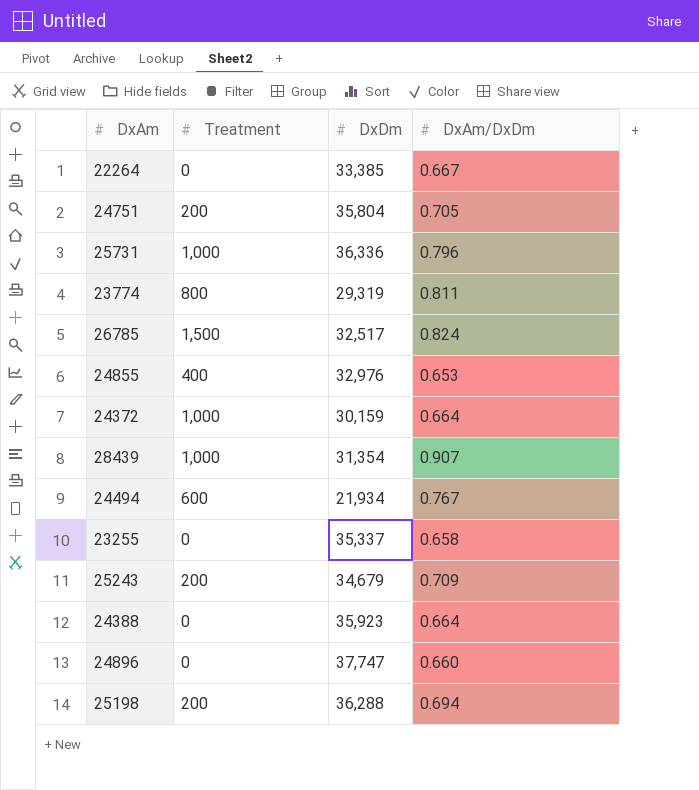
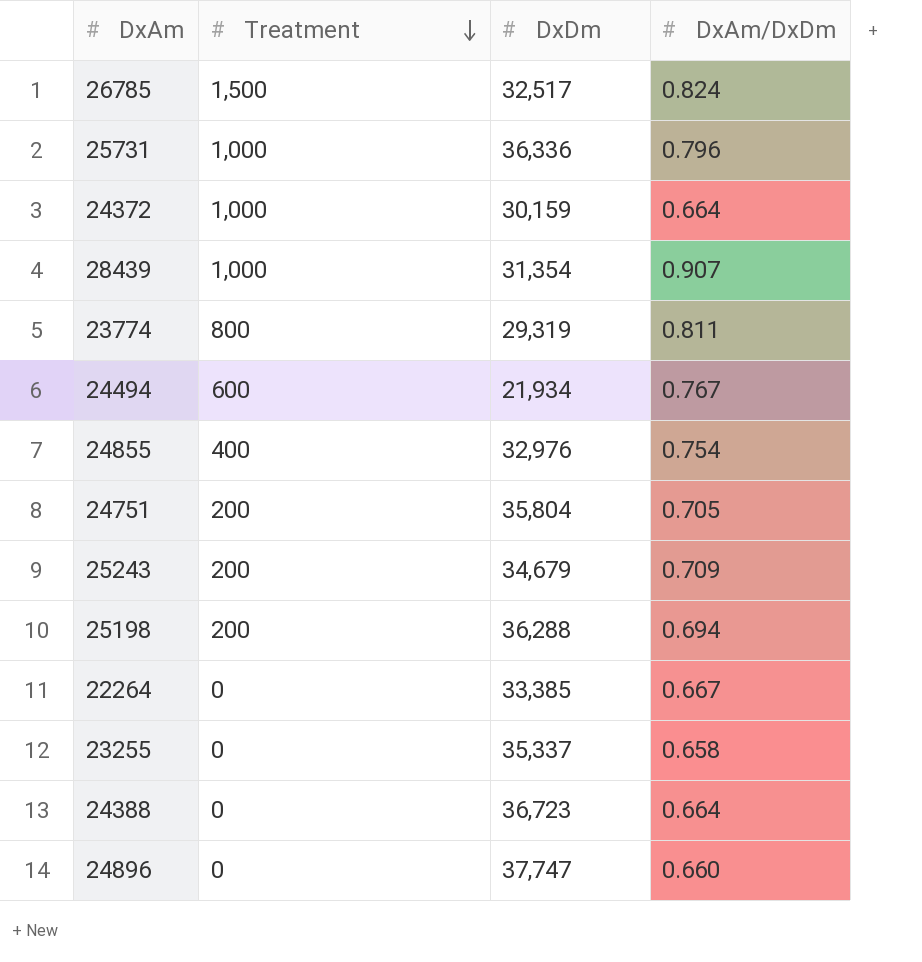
row order: none -> Treatment descending
24855 | DxAm/DxDm: 0.653 -> 0.754
24388 | DxDm: 35,923 -> 36,723

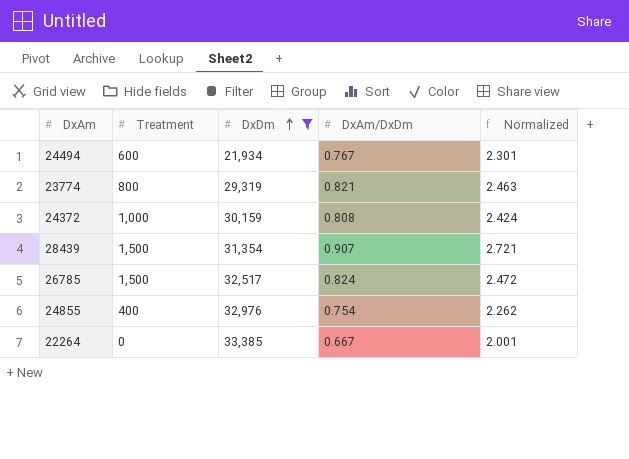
filter: none -> DxDm <= 33,385
row order: Treatment descending -> DxDm ascending
column Normalized | formula: none -> [DxAm/DxDm] * 3
23774 | DxAm/DxDm: 0.811 -> 0.821
24372 | DxAm/DxDm: 0.664 -> 0.808
28439 | Treatment: 1,000 -> 1,500

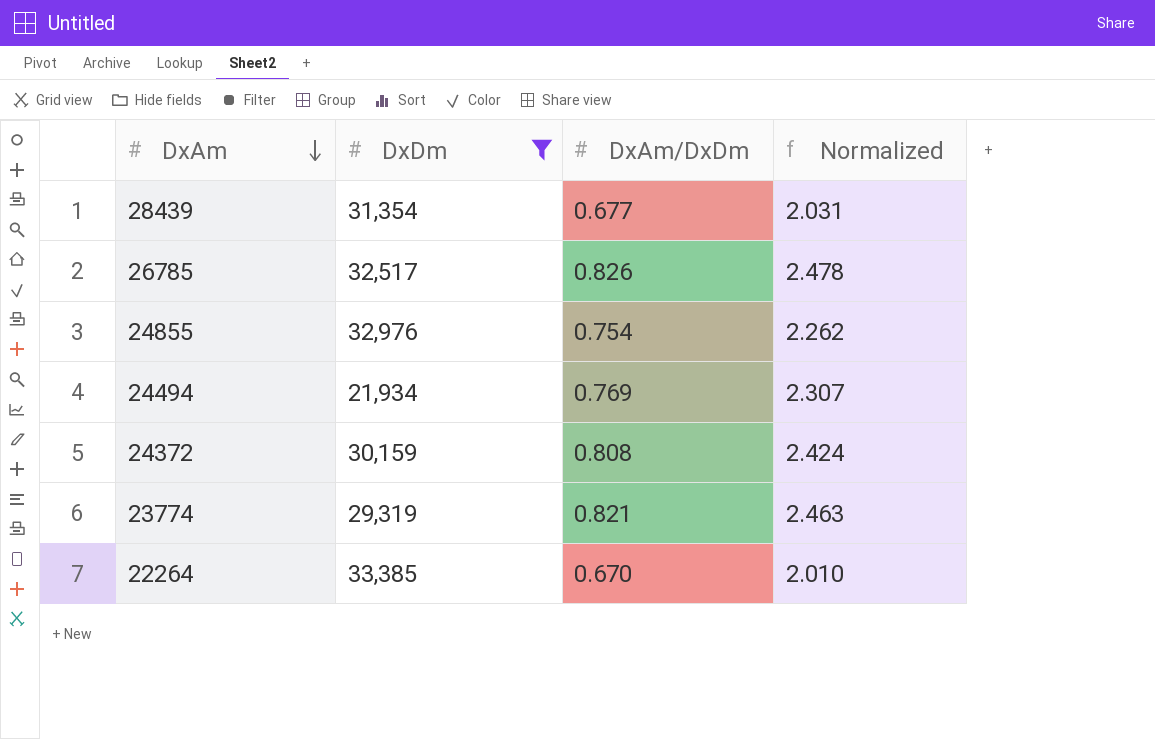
row order: DxDm ascending -> DxAm descending
column Treatment | position: 2 -> none
28439 | DxAm/DxDm: 0.907 -> 0.677
28439 | Normalized: 2.721 -> 2.031
26785 | DxAm/DxDm: 0.824 -> 0.826
26785 | Normalized: 2.472 -> 2.478
24494 | DxAm/DxDm: 0.767 -> 0.769
24494 | Normalized: 2.301 -> 2.307
22264 | DxAm/DxDm: 0.667 -> 0.670
22264 | Normalized: 2.001 -> 2.010

